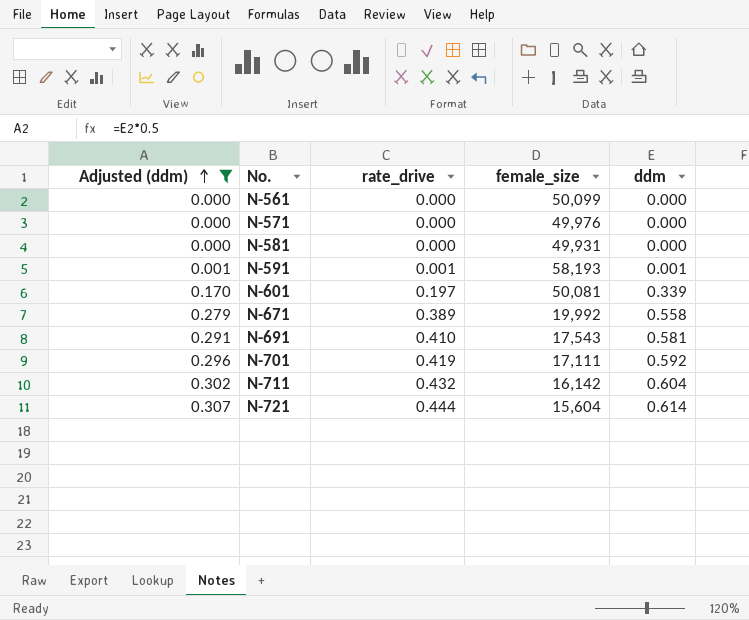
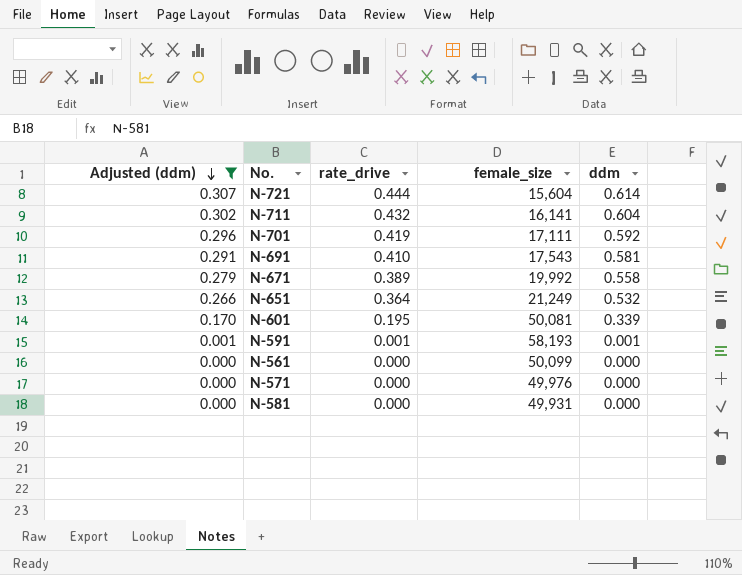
row order: Adjusted (ddm) ascending -> Adjusted (ddm) descending
N-711 | female_size: 16,142 -> 16,141
row N-651: none -> 0.266 | 0.364 | 21,249 | 0.532
N-601 | rate_drive: 0.197 -> 0.195

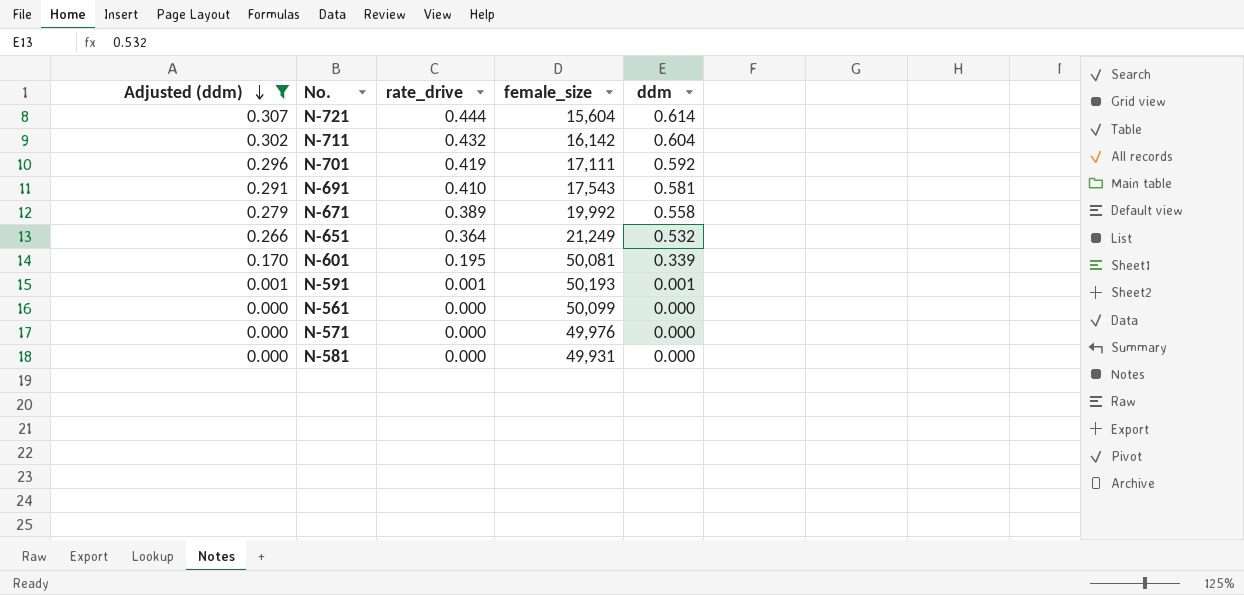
N-711 | female_size: 16,141 -> 16,142
N-591 | female_size: 58,193 -> 50,193

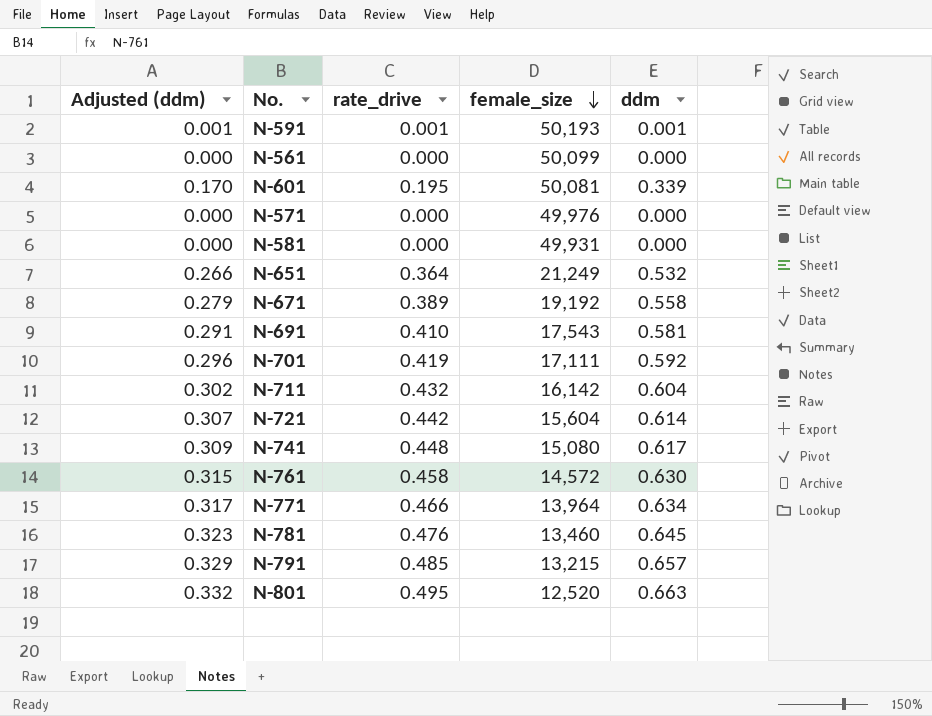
filter: Adjusted (ddm) <= 0.307 -> none
row order: Adjusted (ddm) descending -> female_size descending
N-671 | female_size: 19,992 -> 19,192
N-721 | rate_drive: 0.444 -> 0.442

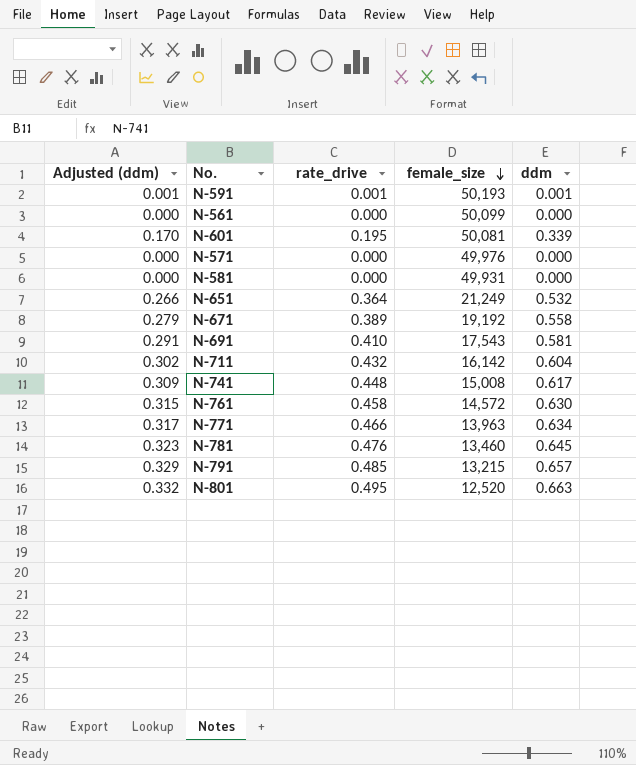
row N-701: 0.296 | 0.419 | 17,111 | 0.592 -> none
row N-721: 0.307 | 0.442 | 15,604 | 0.614 -> none
N-741 | female_size: 15,080 -> 15,008
N-771 | female_size: 13,964 -> 13,963

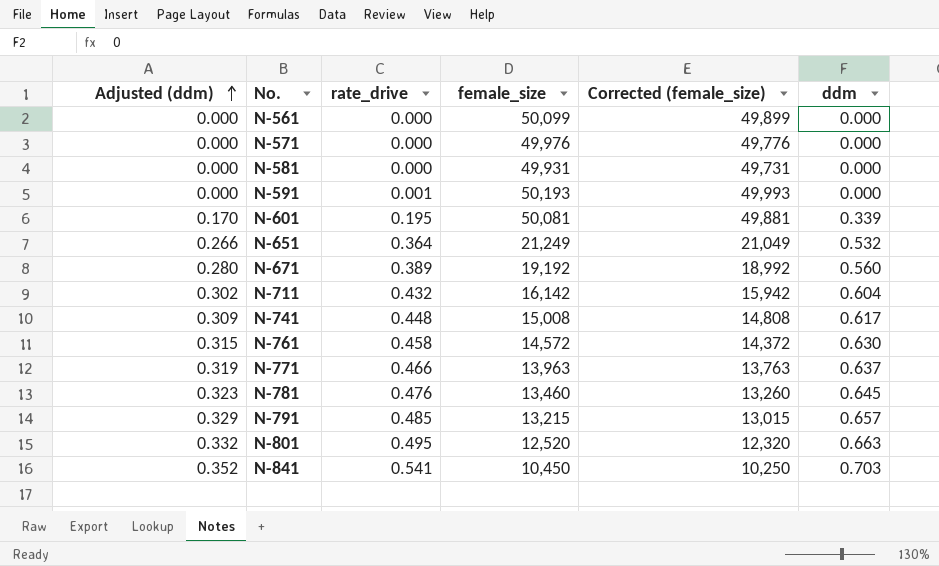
row order: female_size descending -> Adjusted (ddm) ascending
column Corrected (female_size) | formula: none -> [female_size] - 200
row N-691: 0.291 | 0.410 | 17,543 | 0.581 -> none
N-591 | Adjusted (ddm): 0.001 -> 0.000
N-591 | ddm: 0.001 -> 0.000
N-671 | Adjusted (ddm): 0.279 -> 0.280
N-671 | ddm: 0.558 -> 0.560
N-771 | Adjusted (ddm): 0.317 -> 0.319
N-771 | ddm: 0.634 -> 0.637
row N-841: none -> 0.352 | 0.541 | 10,450 | 10,250 | 0.703

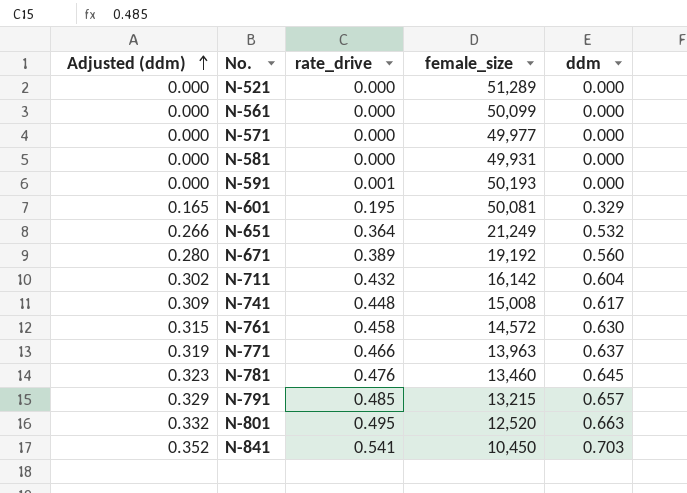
column Corrected (female_size) | formula: [female_size] - 200 -> none
row N-521: none -> 0.000 | 0.000 | 51,289 | 0.000
N-571 | female_size: 49,976 -> 49,977
N-601 | Adjusted (ddm): 0.170 -> 0.165
N-601 | ddm: 0.339 -> 0.329

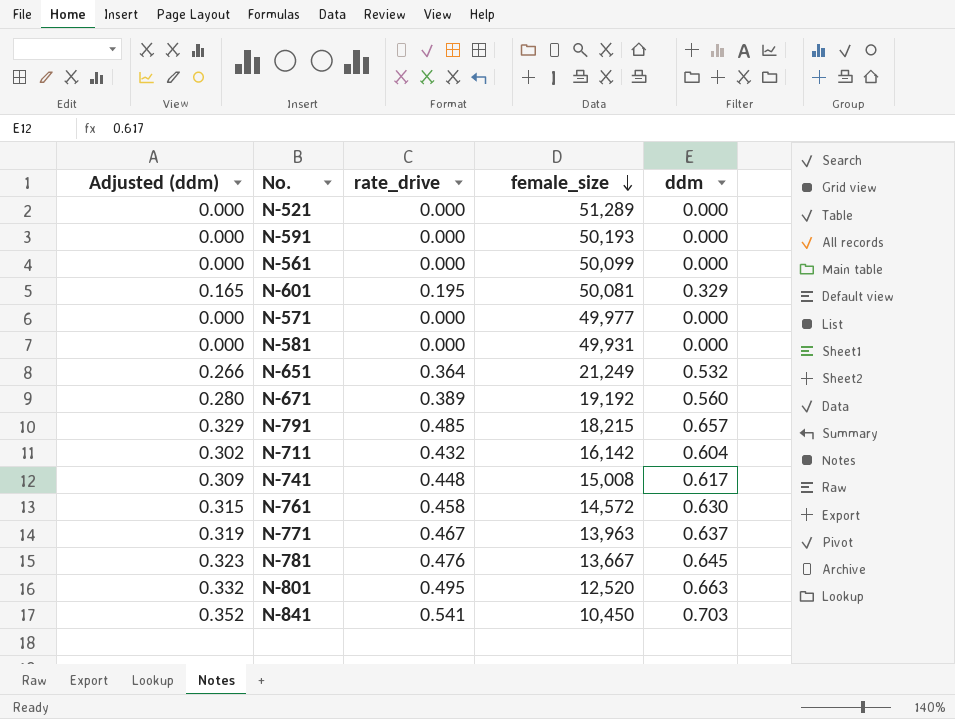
row order: Adjusted (ddm) ascending -> female_size descending
N-591 | rate_drive: 0.001 -> 0.000
N-791 | female_size: 13,215 -> 18,215
N-771 | rate_drive: 0.466 -> 0.467
N-781 | female_size: 13,460 -> 13,667

